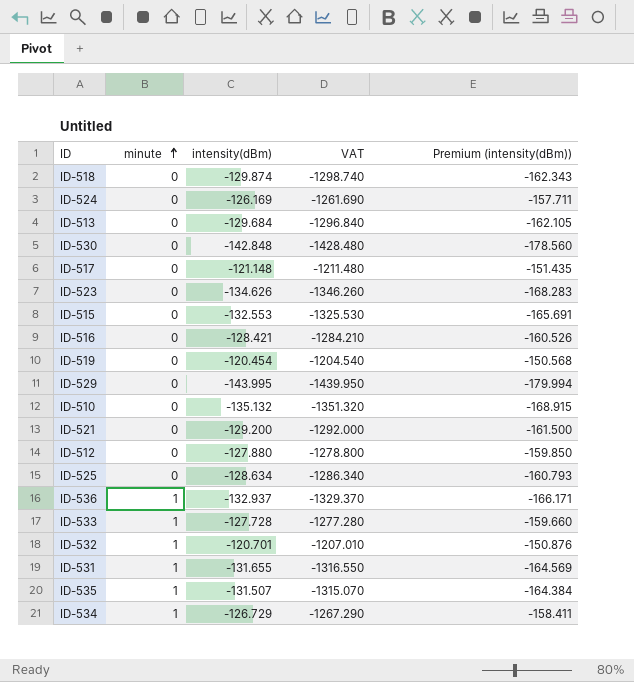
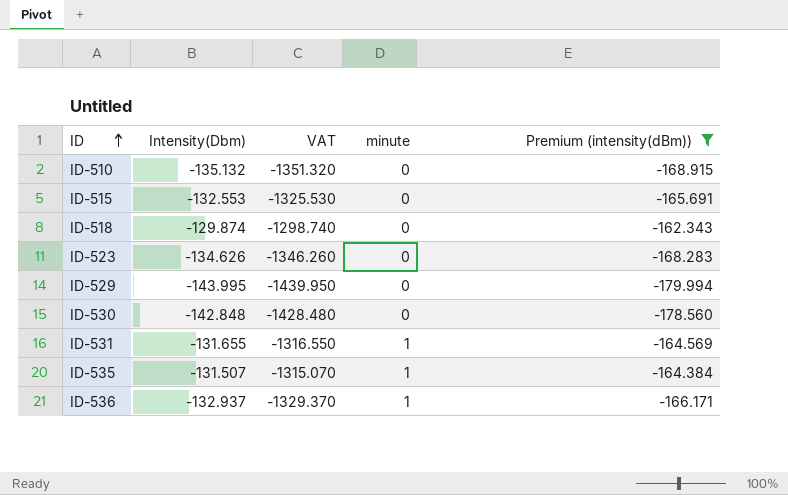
filter: none -> Premium (intensity(dBm)) <= -162.343
row order: minute ascending -> ID ascending
column name: intensity(dBm) -> Intensity(Dbm)
column minute | position: 2 -> 4

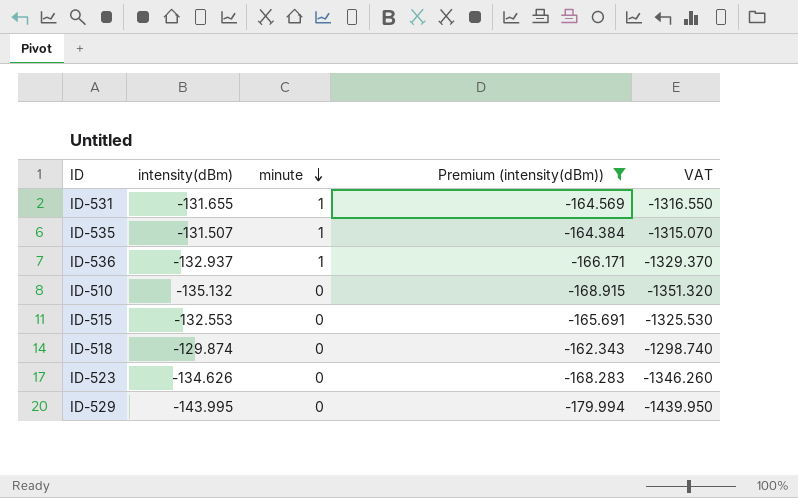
row order: ID ascending -> minute descending
column name: Intensity(Dbm) -> intensity(dBm)
column VAT | position: 3 -> 5
row ID-530: -142.848 | -1428.480 | 0 | -178.560 -> none

